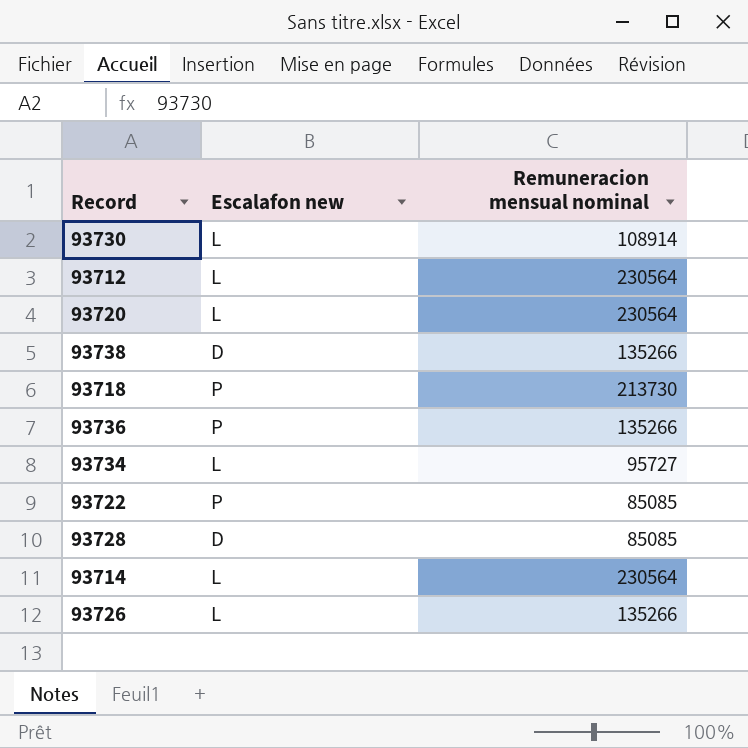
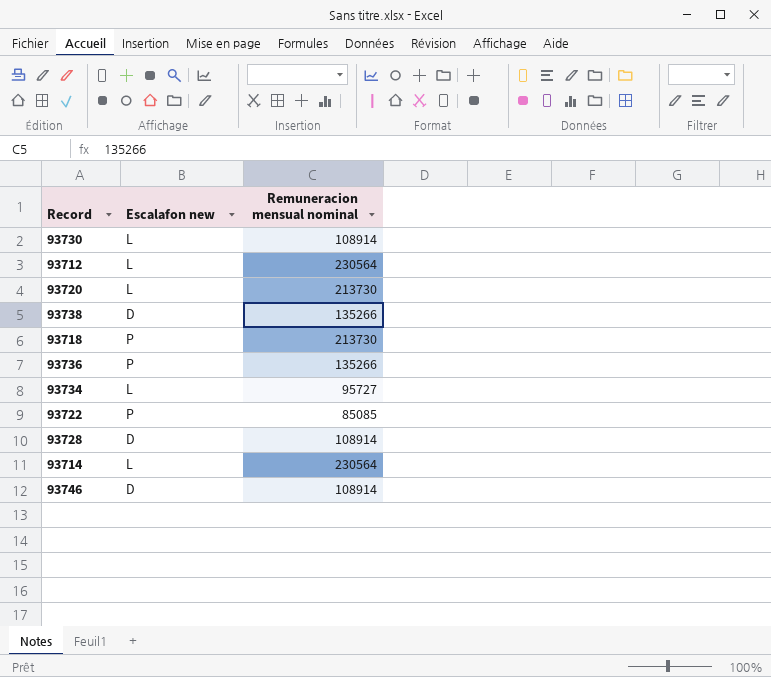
row 93726: L | 135266 -> none
93720 | Remuneracion mensual nominal: 230564 -> 213730
93728 | Remuneracion mensual nominal: 85085 -> 108914
row 93746: none -> D | 108914

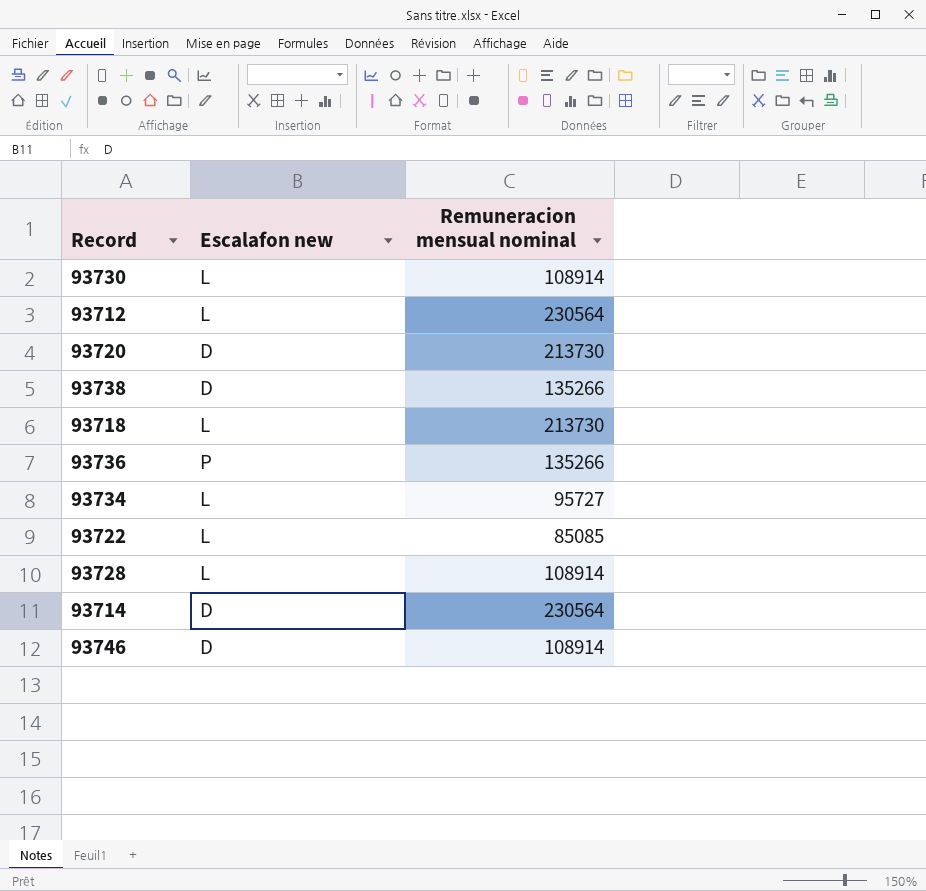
93720 | Escalafon new: L -> D
93718 | Escalafon new: P -> L
93722 | Escalafon new: P -> L
93728 | Escalafon new: D -> L
93714 | Escalafon new: L -> D

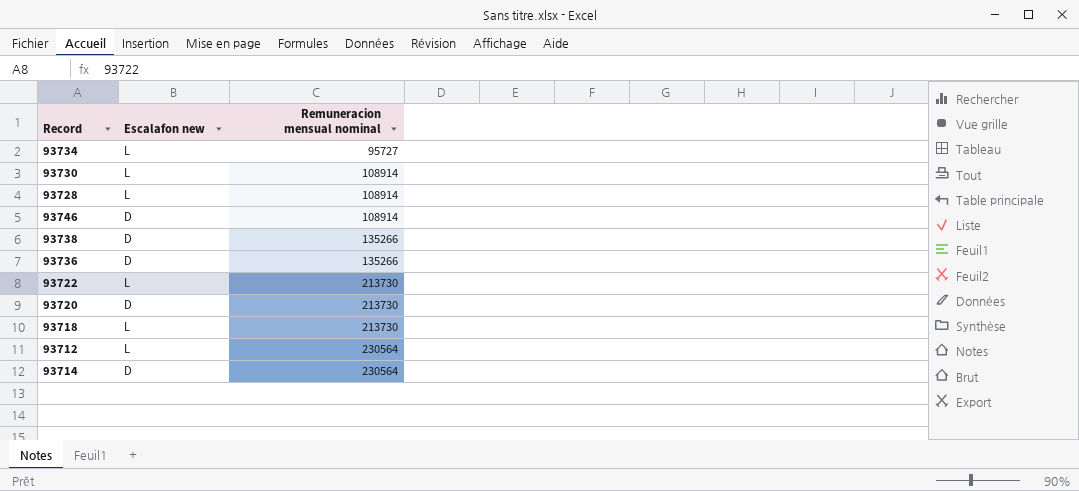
row order: none -> Remuneracion mensual nominal ascending
93736 | Escalafon new: P -> D
93722 | Remuneracion mensual nominal: 85085 -> 213730

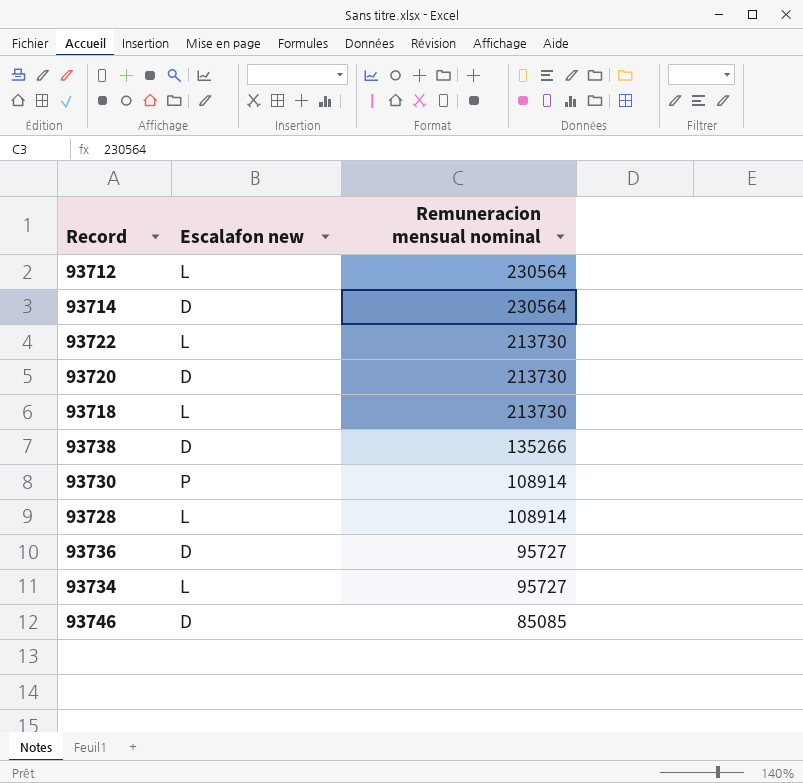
row order: Remuneracion mensual nominal ascending -> Remuneracion mensual nominal descending
93730 | Escalafon new: L -> P
93736 | Remuneracion mensual nominal: 135266 -> 95727
93746 | Remuneracion mensual nominal: 108914 -> 85085

